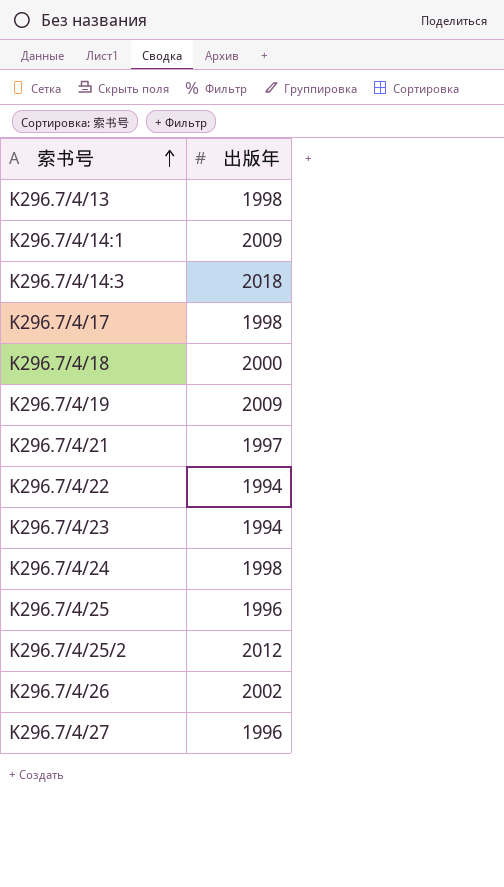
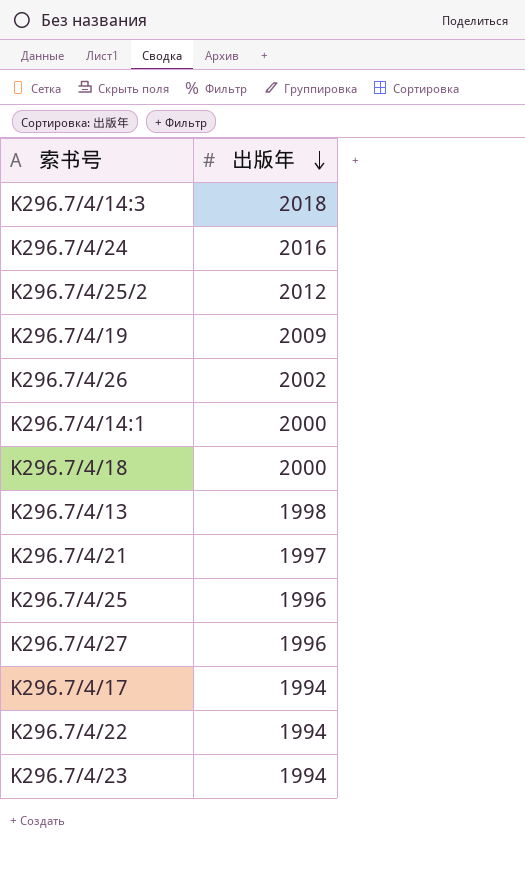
row order: 索书号 ascending -> 出版年 descending
K296.7/4/24 | 出版年: 1998 -> 2016
K296.7/4/14:1 | 出版年: 2009 -> 2000
K296.7/4/17 | 出版年: 1998 -> 1994

